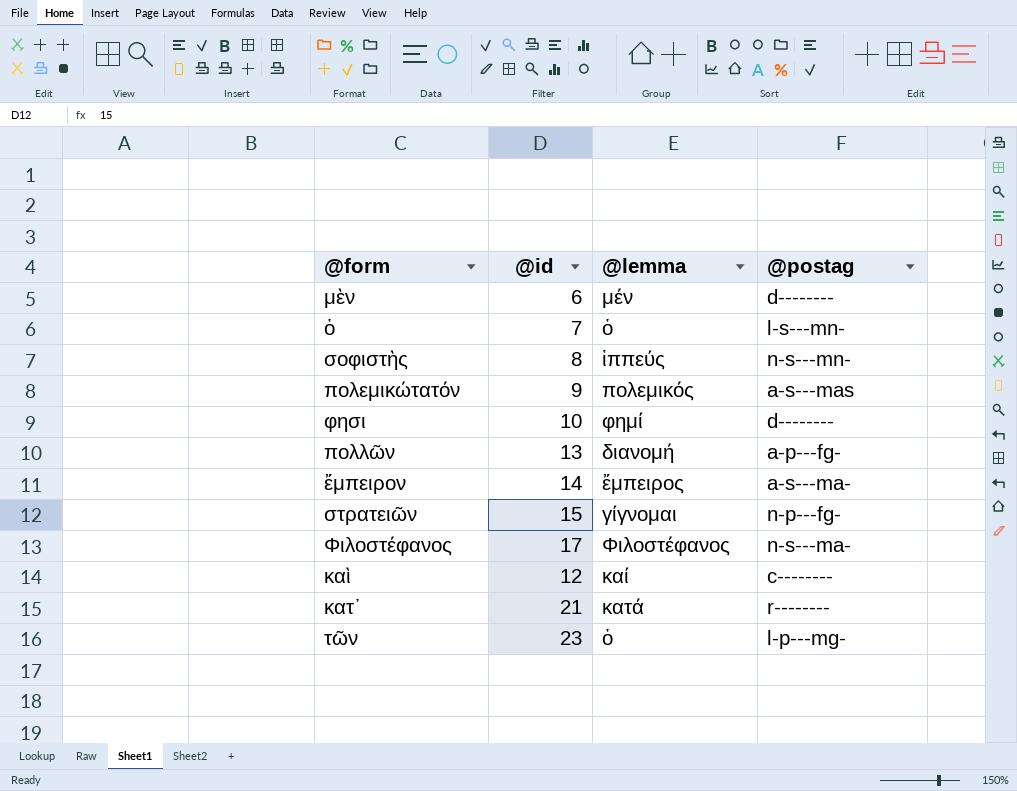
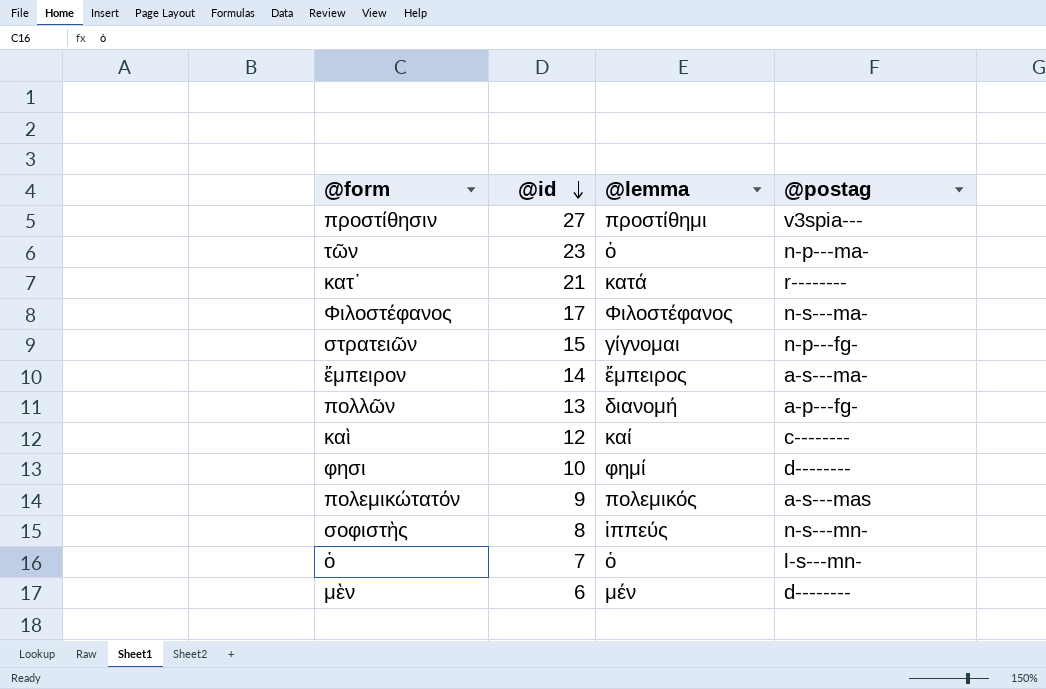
row order: none -> @id descending
row προστίθησιν: none -> 27 | προστίθημι | v3spia---
τῶν | @postag: l-p---mg- -> n-p---ma-

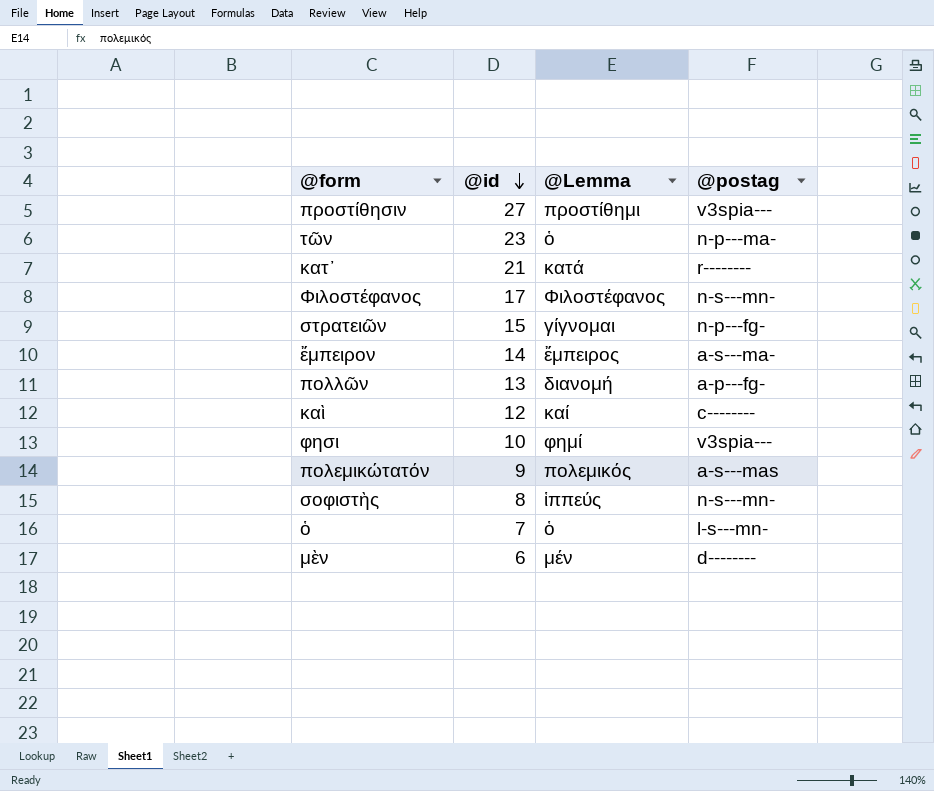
column name: @lemma -> @Lemma
Φιλοστέφανος | @postag: n-s---ma- -> n-s---mn-
φησι | @postag: d-------- -> v3spia---

